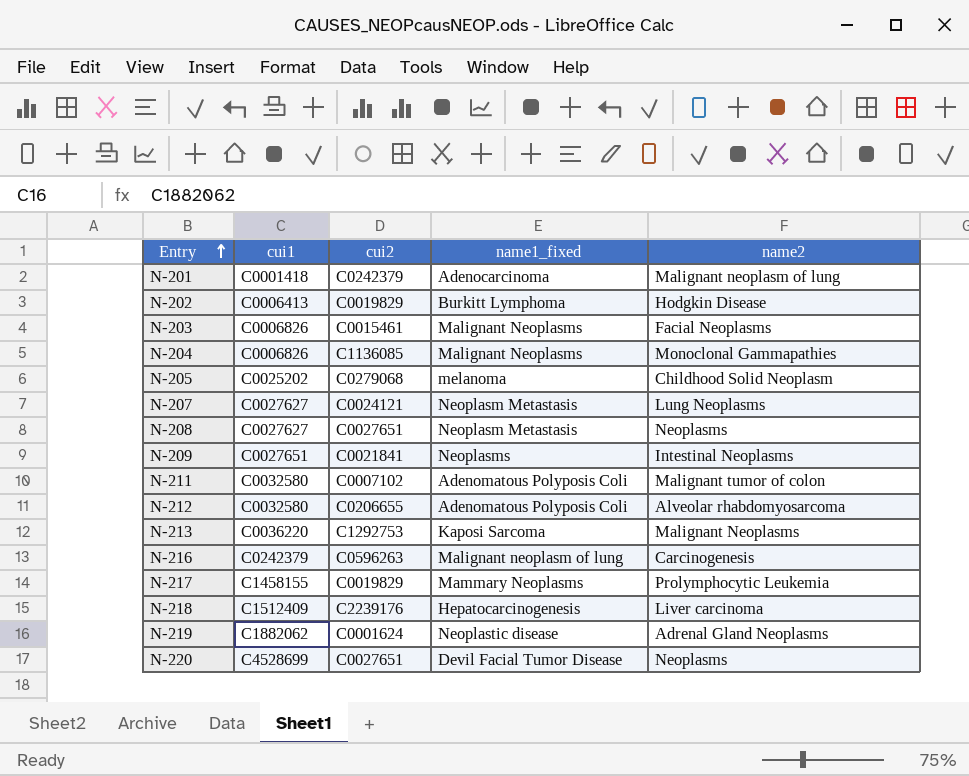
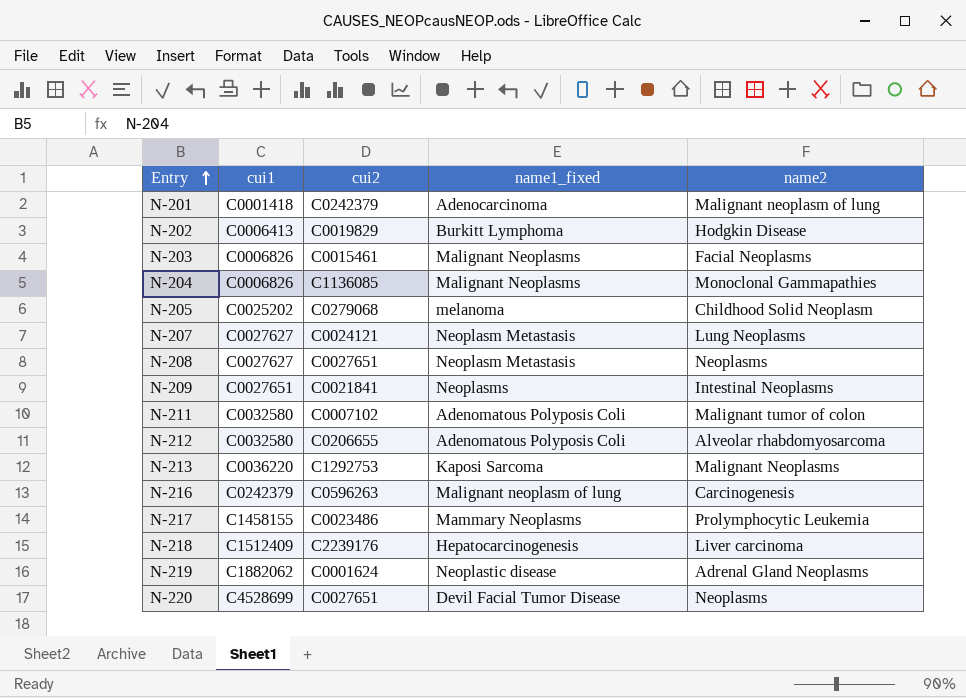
N-217 | cui2: C0019829 -> C0023486

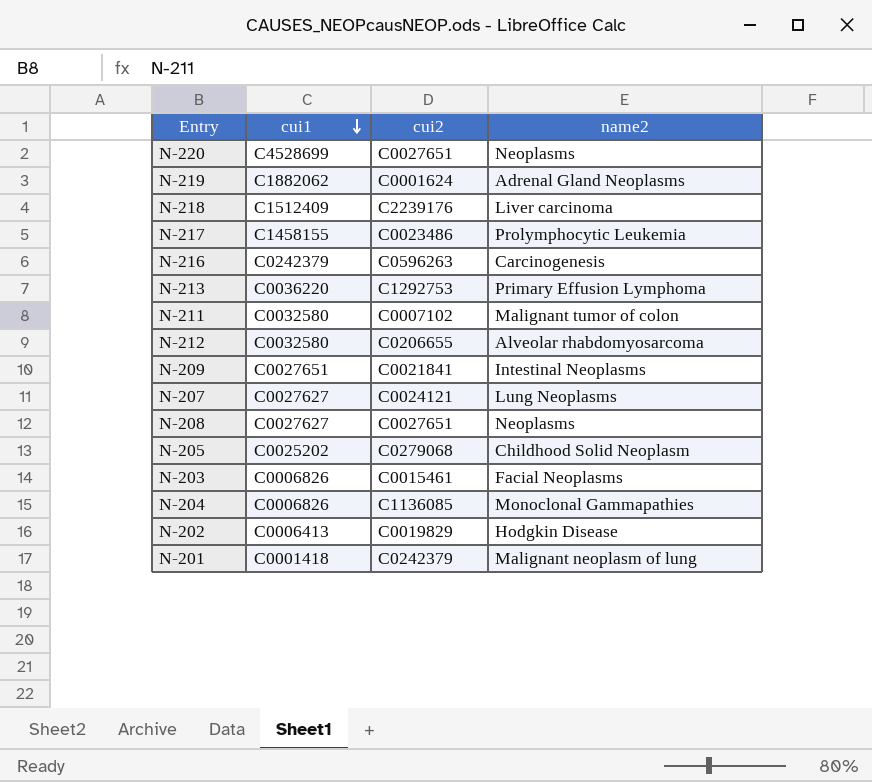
row order: Entry ascending -> cui1 descending
column name1_fixed | position: 4 -> none
N-213 | name2: Malignant Neoplasms -> Primary Effusion Lymphoma

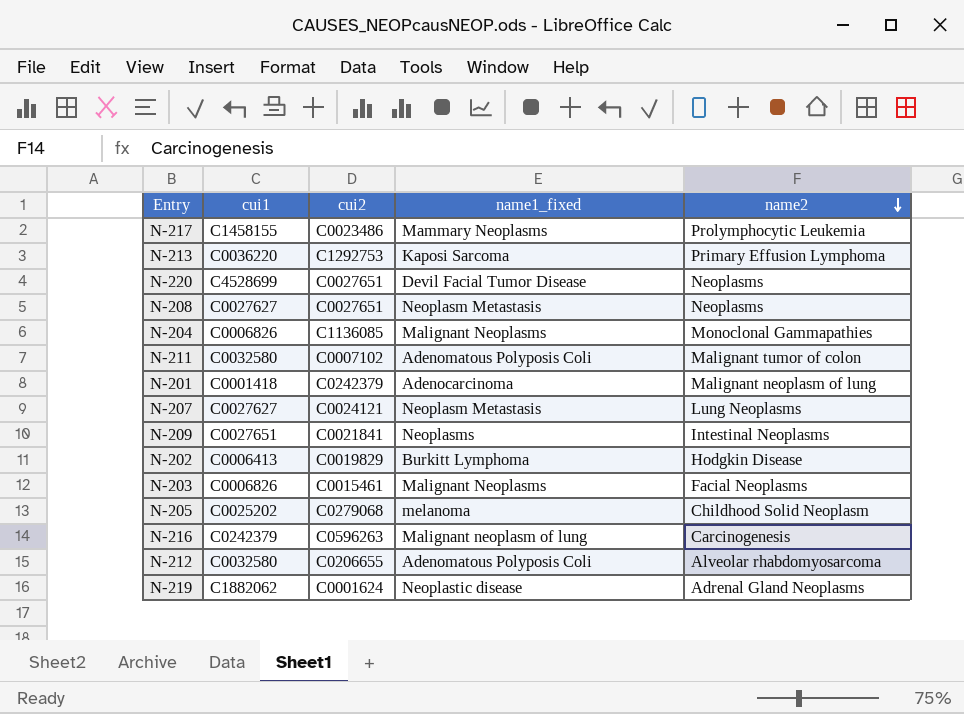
row order: cui1 descending -> name2 descending
column name1_fixed | position: none -> 4
row N-218: C1512409 | C2239176 | Liver carcinoma -> none

